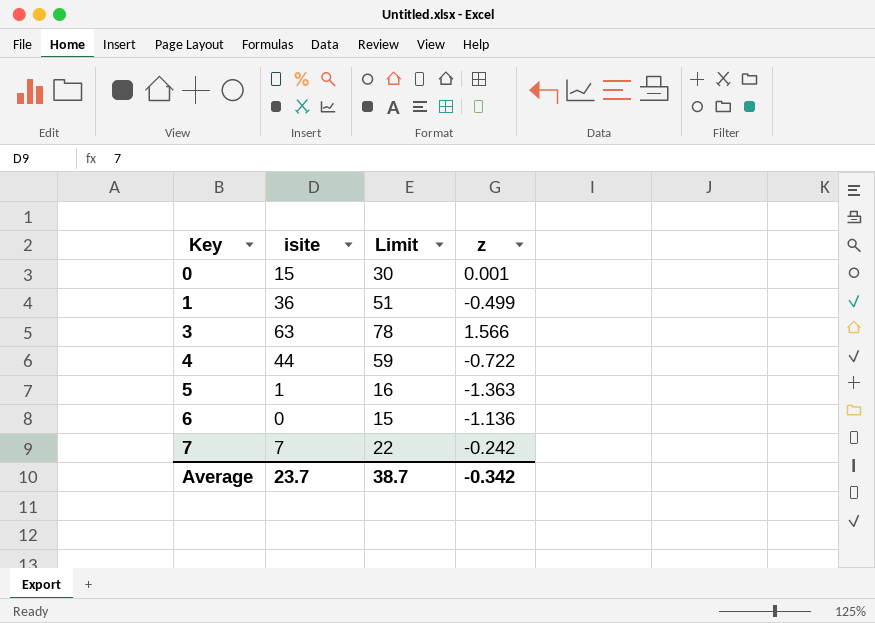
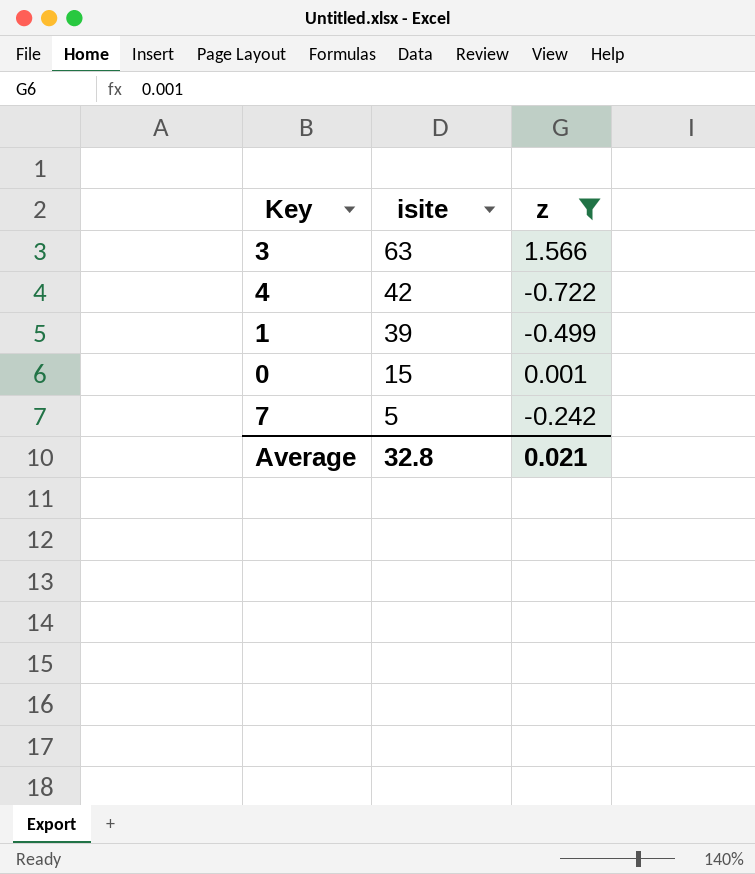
filter: none -> z >= -0.722
row order: Key ascending -> isite descending
column Limit | formula: [isite] + 15 -> none
4 | isite: 44 -> 42
1 | isite: 36 -> 39
7 | isite: 7 -> 5
Average | isite: 23.7 -> 32.8
Average | z: -0.342 -> 0.021

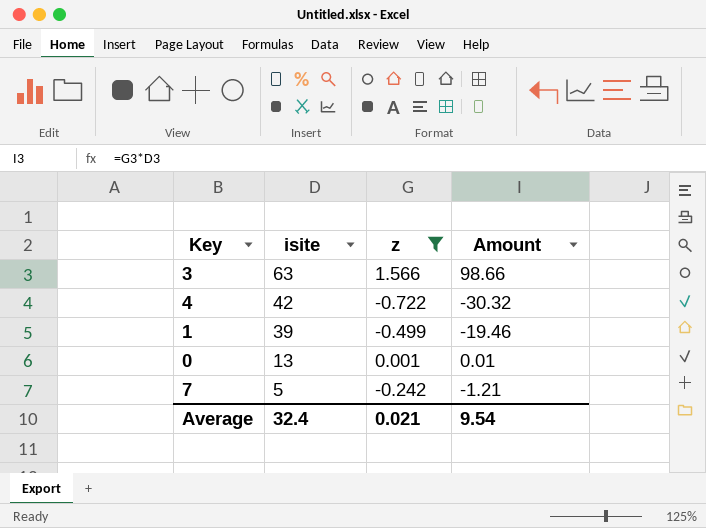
column Amount | formula: none -> [isite] * [z]
0 | isite: 15 -> 13
Average | isite: 32.8 -> 32.4

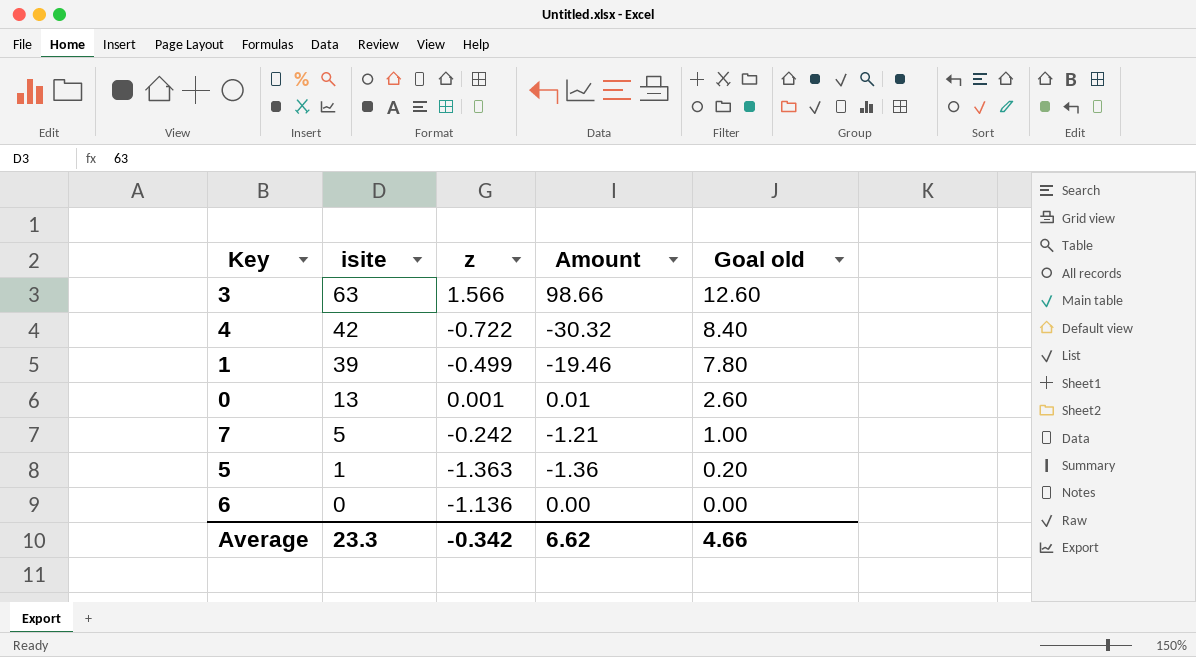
filter: z >= -0.722 -> none
column Goal old | formula: none -> [isite] * 0.2
Average | isite: 32.4 -> 23.3
Average | z: 0.021 -> -0.342
Average | Amount: 9.54 -> 6.62

